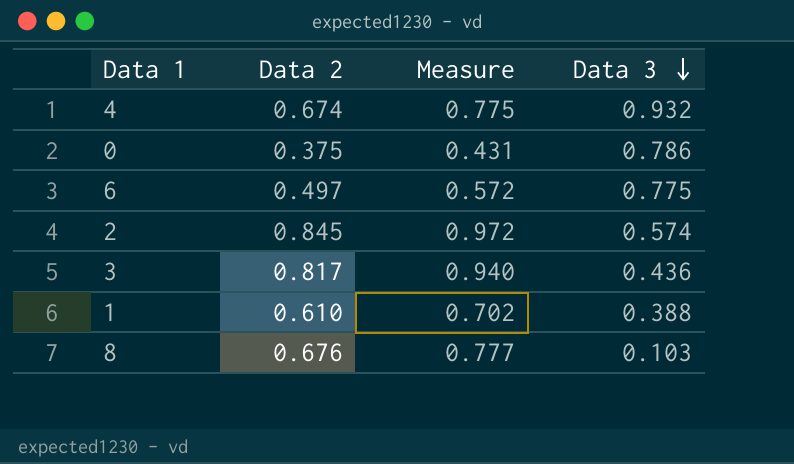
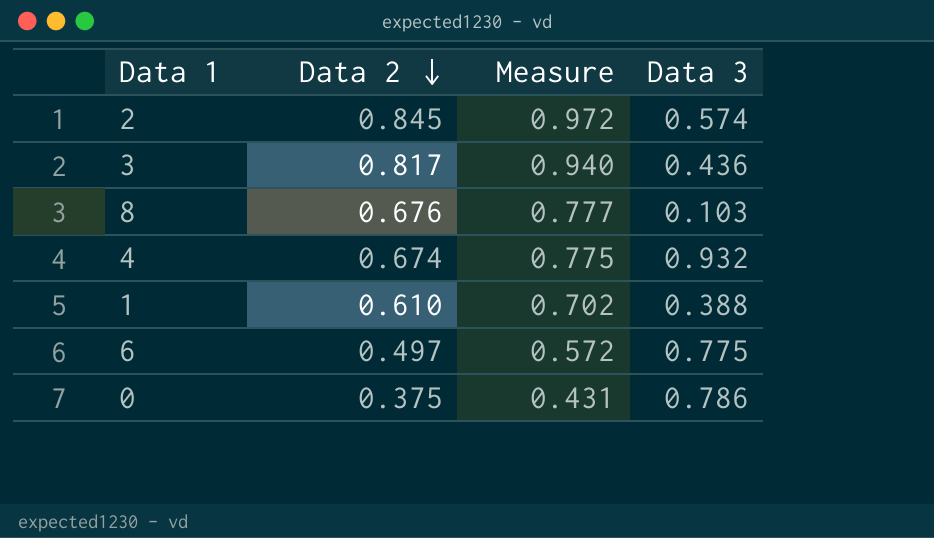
row order: Data 3 descending -> Data 2 descending

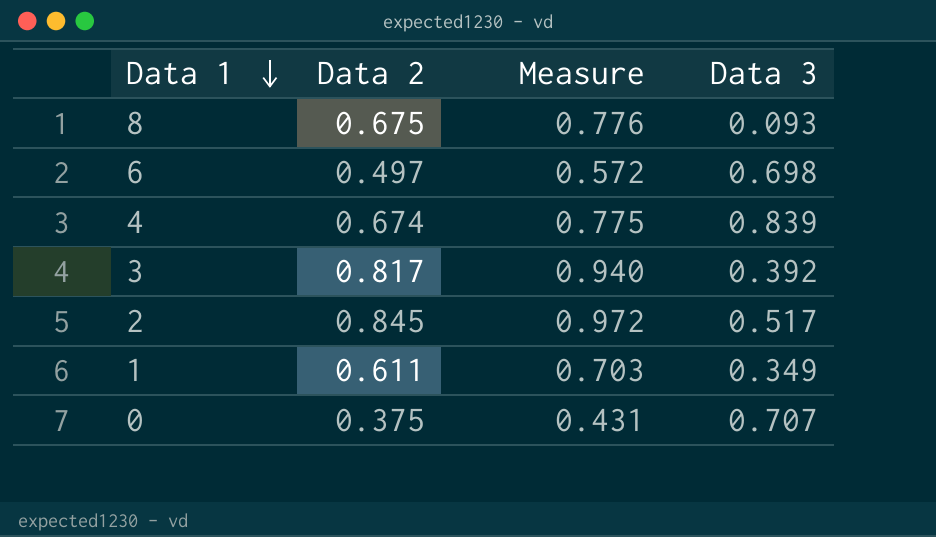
row order: Data 2 descending -> Data 1 descending
8 | Data 2: 0.676 -> 0.675
8 | Measure: 0.777 -> 0.776
8 | Data 3: 0.103 -> 0.093
6 | Data 3: 0.775 -> 0.698
4 | Data 3: 0.932 -> 0.839
3 | Data 3: 0.436 -> 0.392
2 | Data 3: 0.574 -> 0.517
1 | Data 2: 0.610 -> 0.611
1 | Measure: 0.702 -> 0.703
1 | Data 3: 0.388 -> 0.349
0 | Data 3: 0.786 -> 0.707

